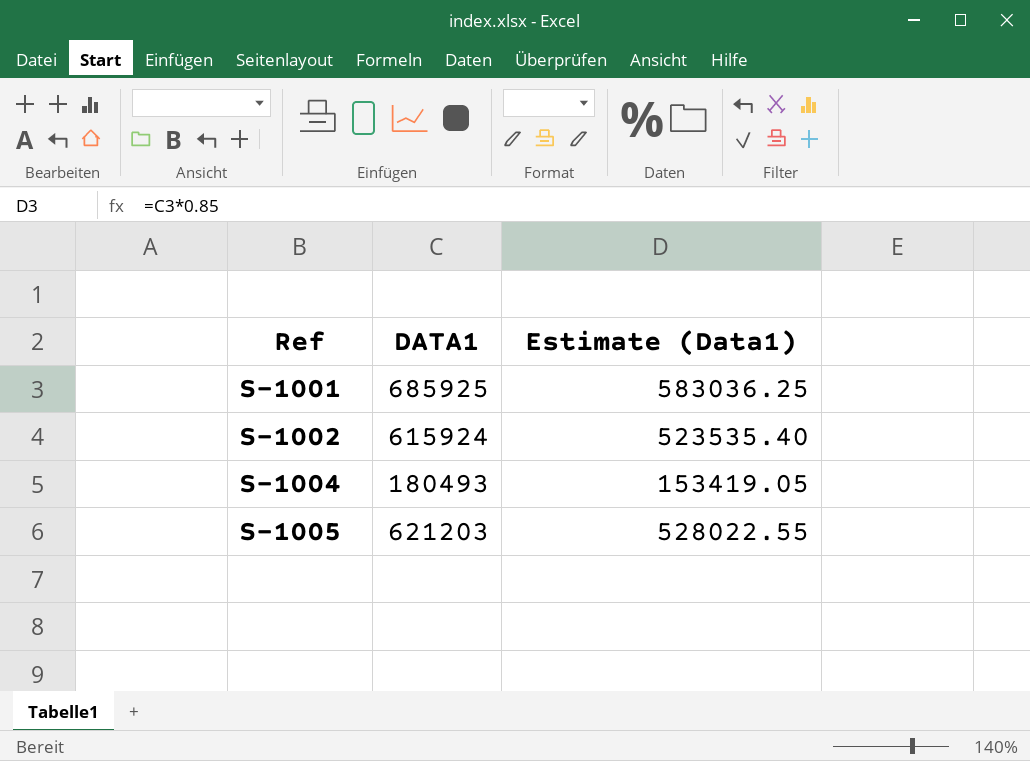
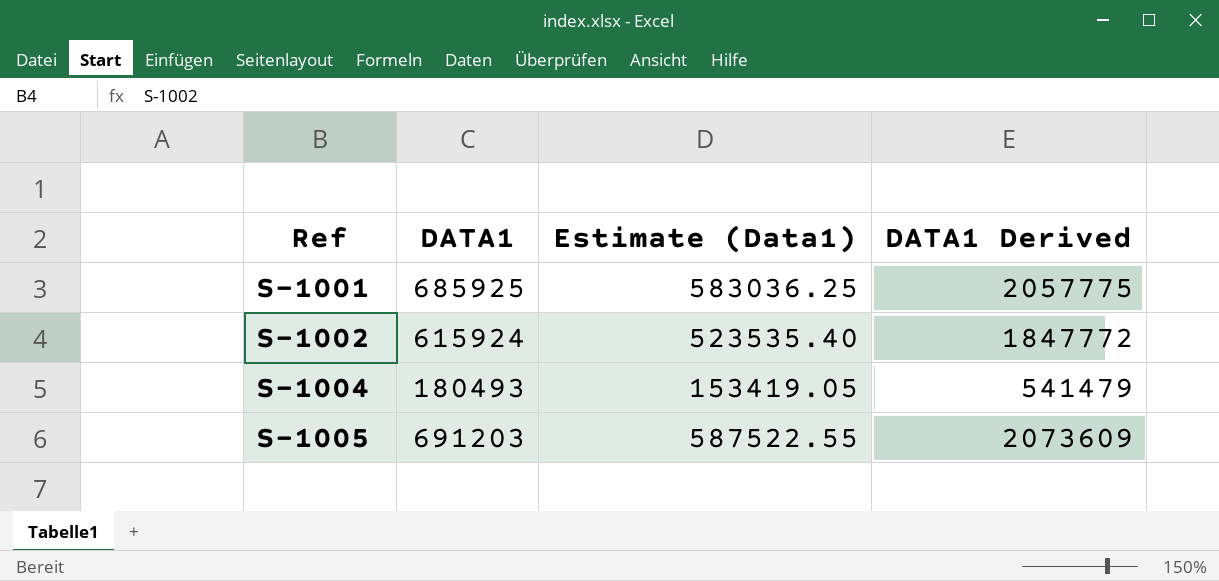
column DATA1 Derived | formula: none -> [DATA1] * 3
S-1005 | DATA1: 621203 -> 691203
S-1005 | Estimate (Data1): 528022.55 -> 587522.55

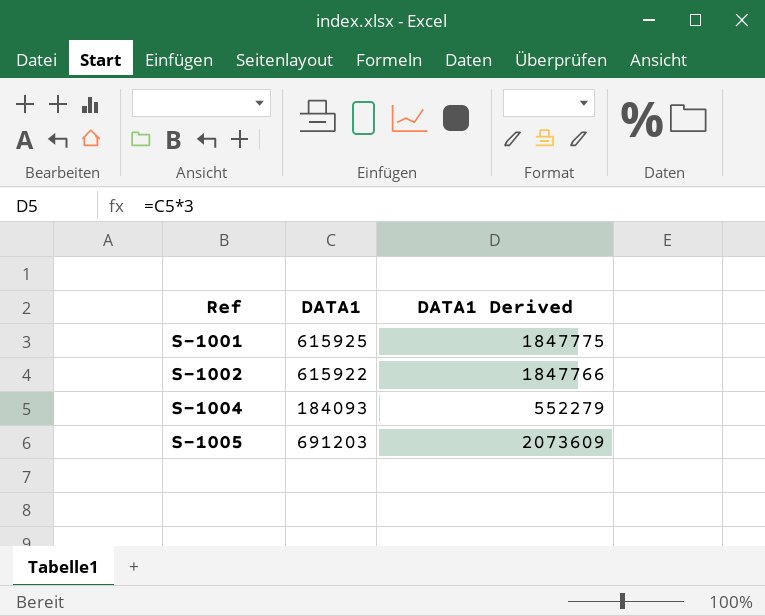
column Estimate (Data1) | formula: [DATA1] * 0.85 -> none
S-1001 | DATA1: 685925 -> 615925
S-1001 | DATA1 Derived: 2057775 -> 1847775
S-1002 | DATA1: 615924 -> 615922
S-1002 | DATA1 Derived: 1847772 -> 1847766
S-1004 | DATA1: 180493 -> 184093
S-1004 | DATA1 Derived: 541479 -> 552279

